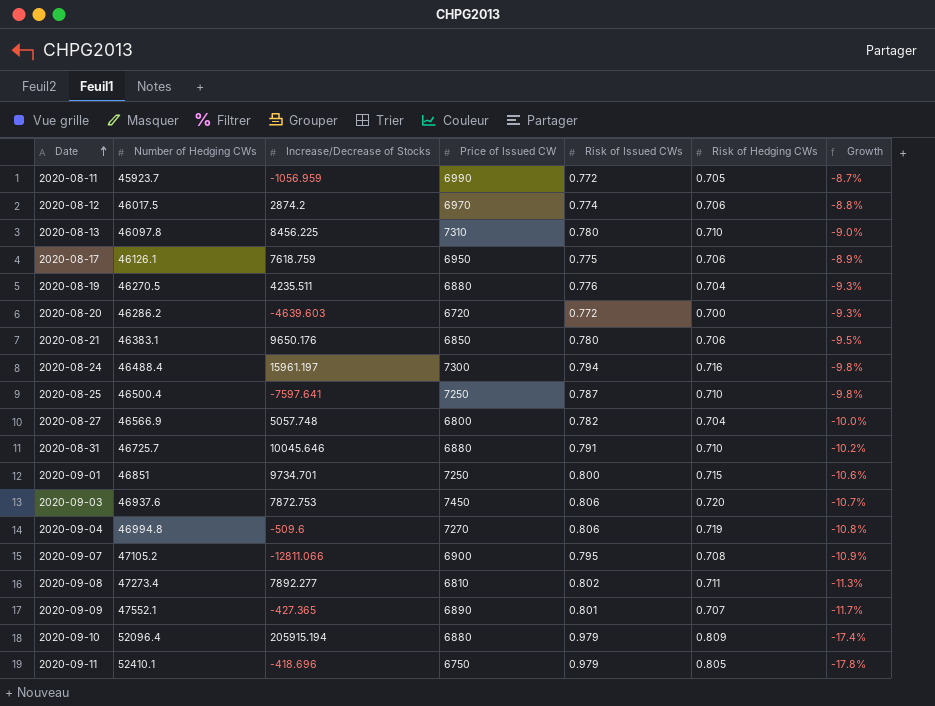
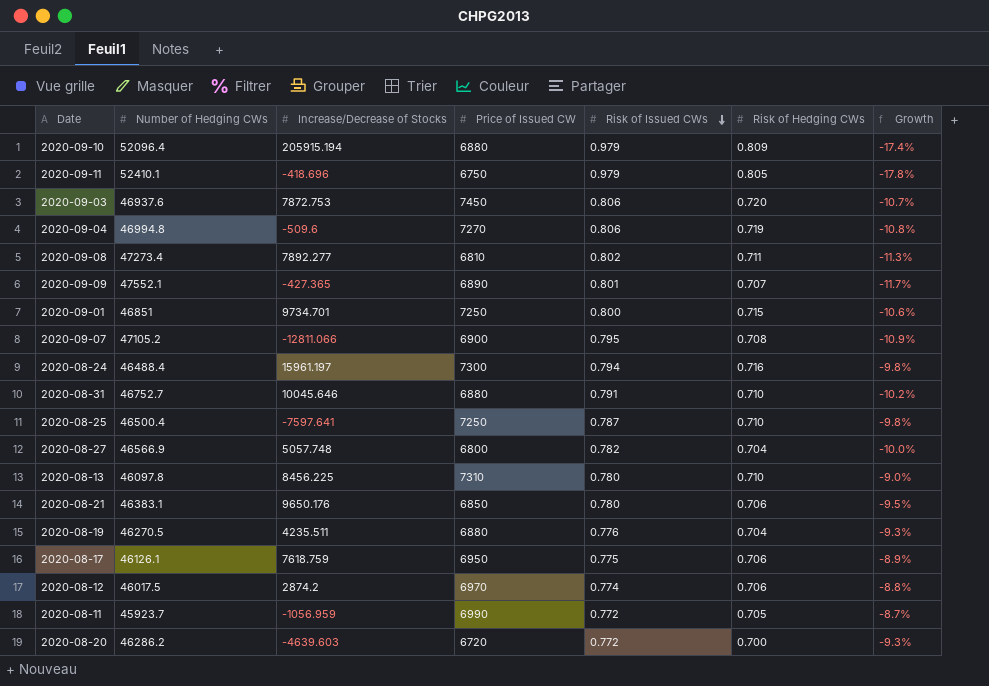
row order: Date ascending -> Risk of Issued CWs descending
2020-08-31 | Number of Hedging CWs: 46725.7 -> 46752.7

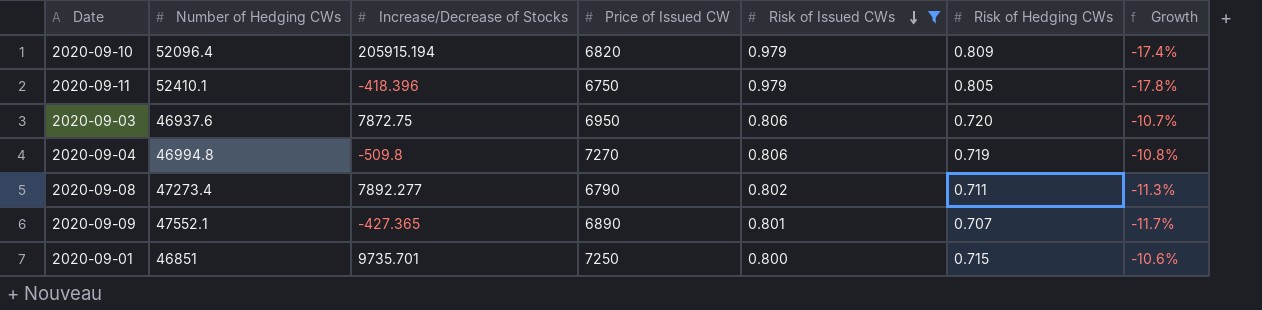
filter: none -> Risk of Issued CWs >= 0.800
2020-09-10 | Price of Issued CW: 6880 -> 6820
2020-09-11 | Increase/Decrease of Stocks: -418.696 -> -418.396
2020-09-03 | Increase/Decrease of Stocks: 7872.753 -> 7872.75
2020-09-03 | Price of Issued CW: 7450 -> 6950
2020-09-04 | Increase/Decrease of Stocks: -509.6 -> -509.8
2020-09-08 | Price of Issued CW: 6810 -> 6790
2020-09-01 | Increase/Decrease of Stocks: 9734.701 -> 9735.701

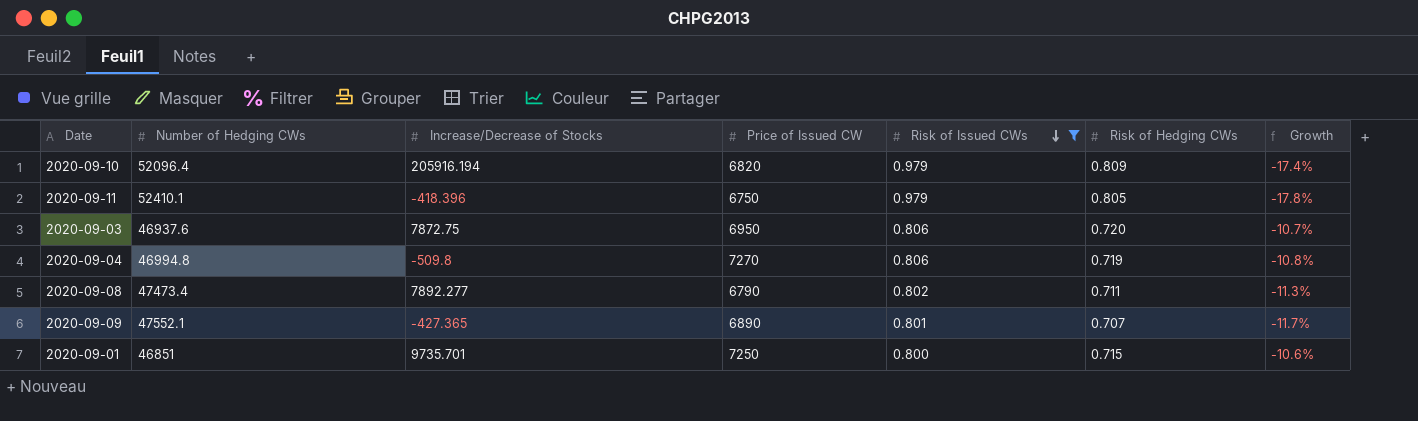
2020-09-10 | Increase/Decrease of Stocks: 205915.194 -> 205916.194
2020-09-08 | Number of Hedging CWs: 47273.4 -> 47473.4

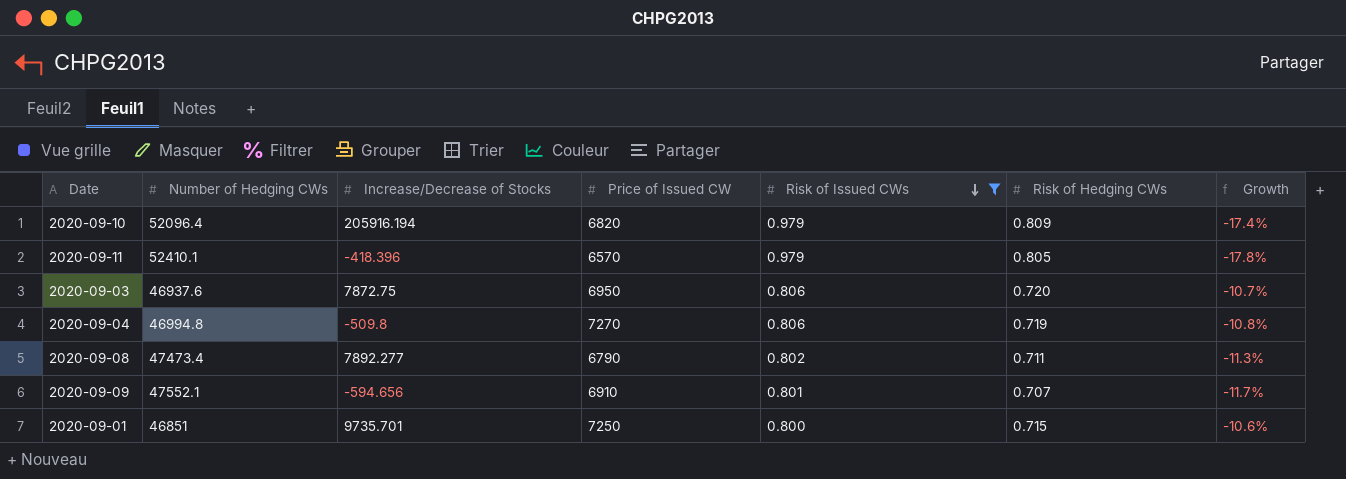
2020-09-11 | Price of Issued CW: 6750 -> 6570
2020-09-09 | Increase/Decrease of Stocks: -427.365 -> -594.656
2020-09-09 | Price of Issued CW: 6890 -> 6910

